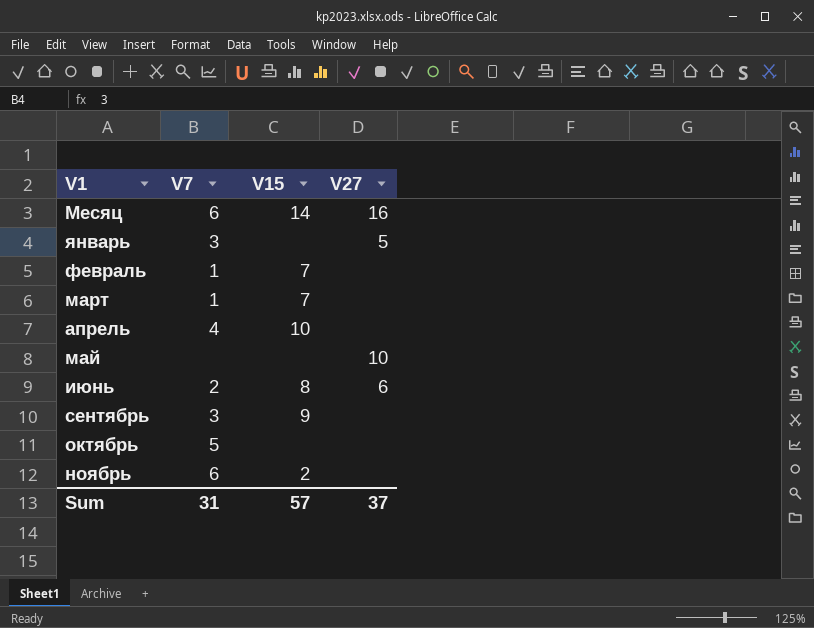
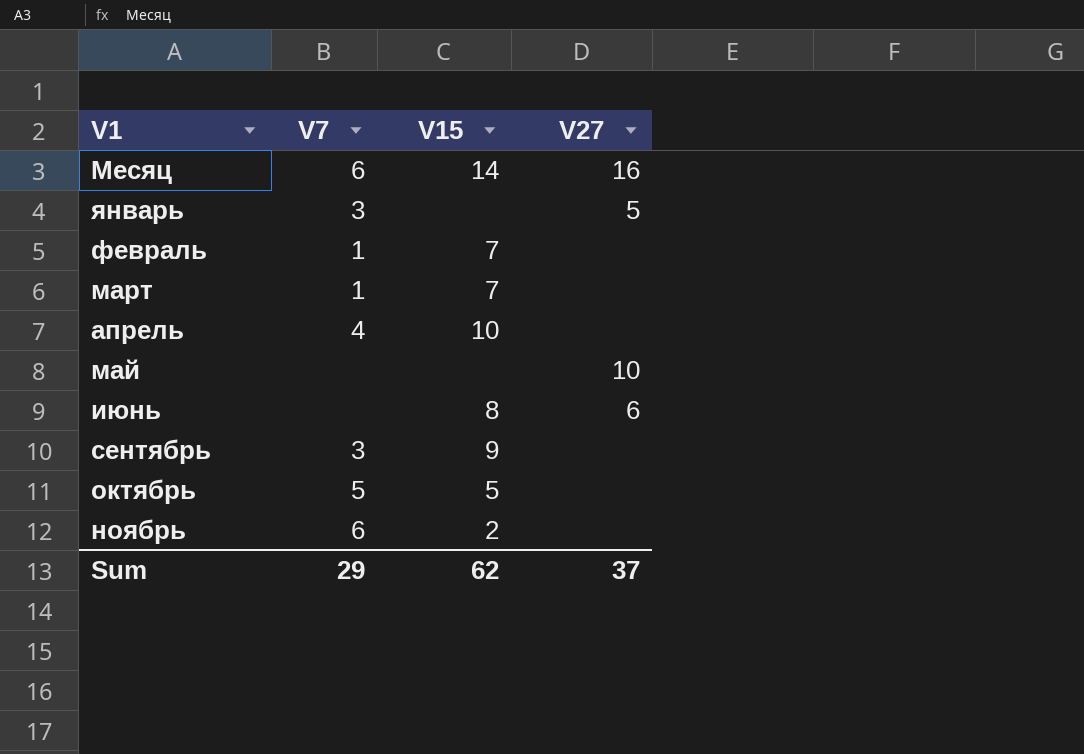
июнь | V7: 2 -> none
октябрь | V15: none -> 5
Sum | V7: 31 -> 29
Sum | V15: 57 -> 62

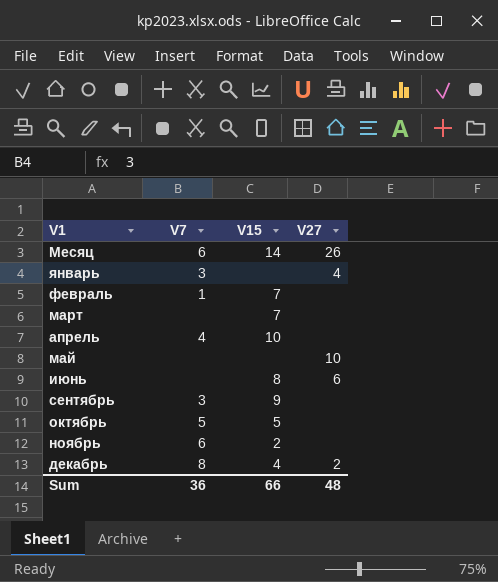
Месяц | V27: 16 -> 26
январь | V27: 5 -> 4
март | V7: 1 -> none
row декабрь: none -> 8 | 4 | 2
Sum | V7: 29 -> 36
Sum | V15: 62 -> 66
Sum | V27: 37 -> 48

